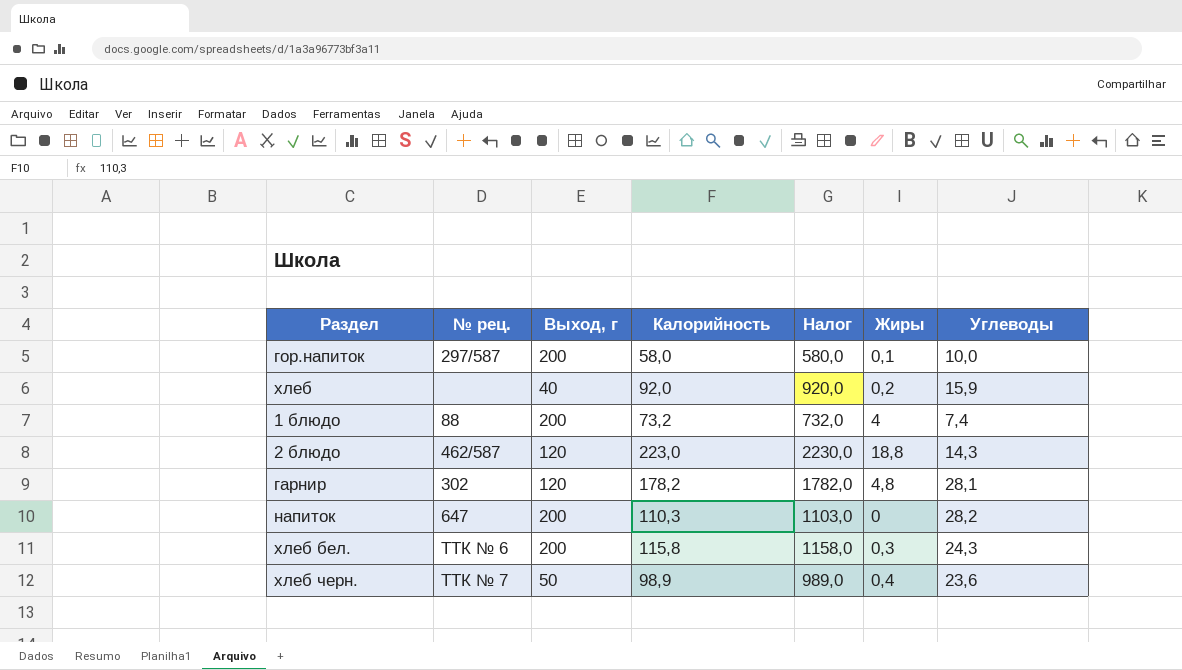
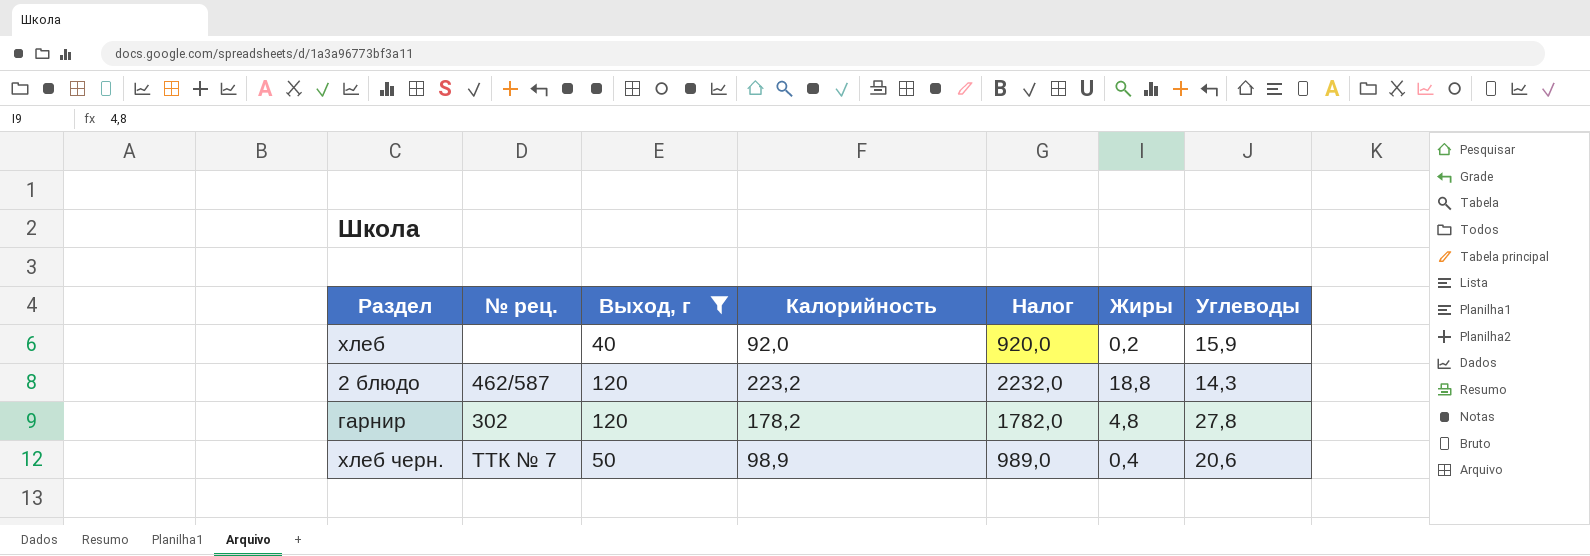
filter: none -> Выход, г != 200
2 блюдо | Калорийность: 223,0 -> 223,2
2 блюдо | Налог: 2230,0 -> 2232,0
гарнир | Углеводы: 28,1 -> 27,8
хлеб черн. | Углеводы: 23,6 -> 20,6

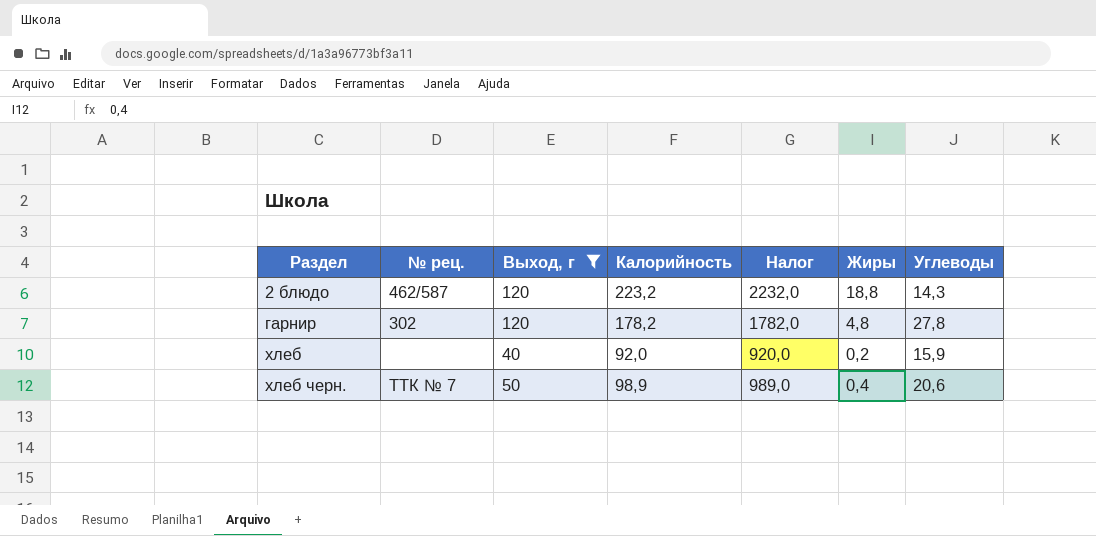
row order: none -> Раздел ascending

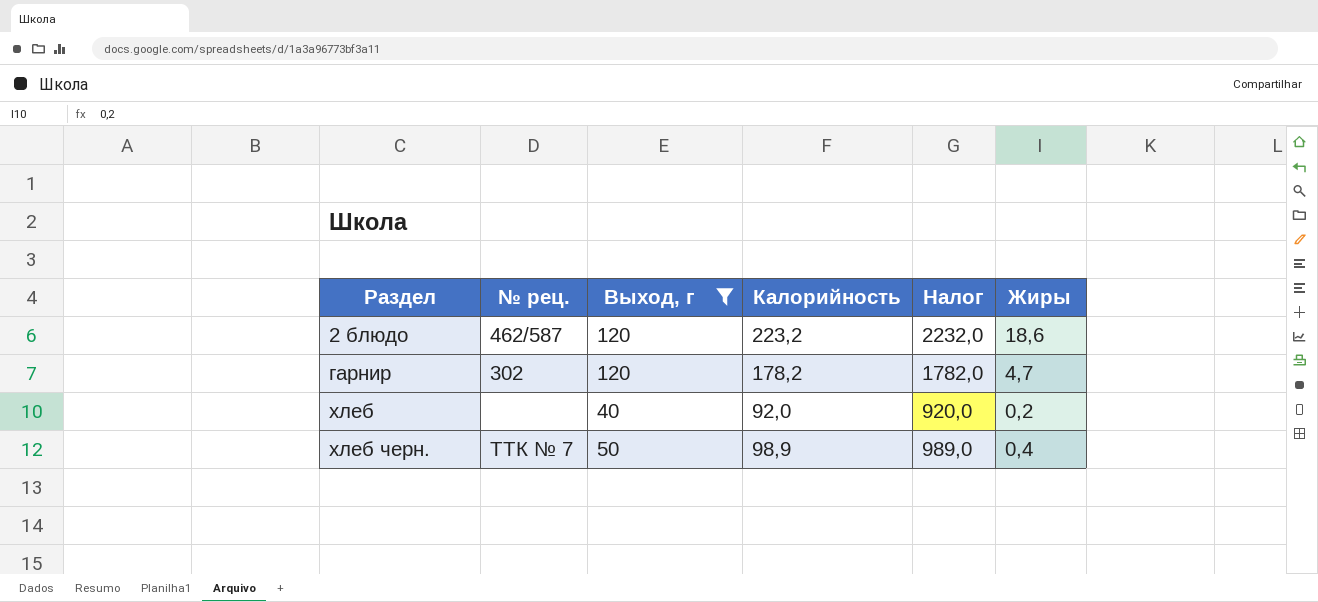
column Углеводы | position: 7 -> none
2 блюдо | Жиры: 18,8 -> 18,6
гарнир | Жиры: 4,8 -> 4,7

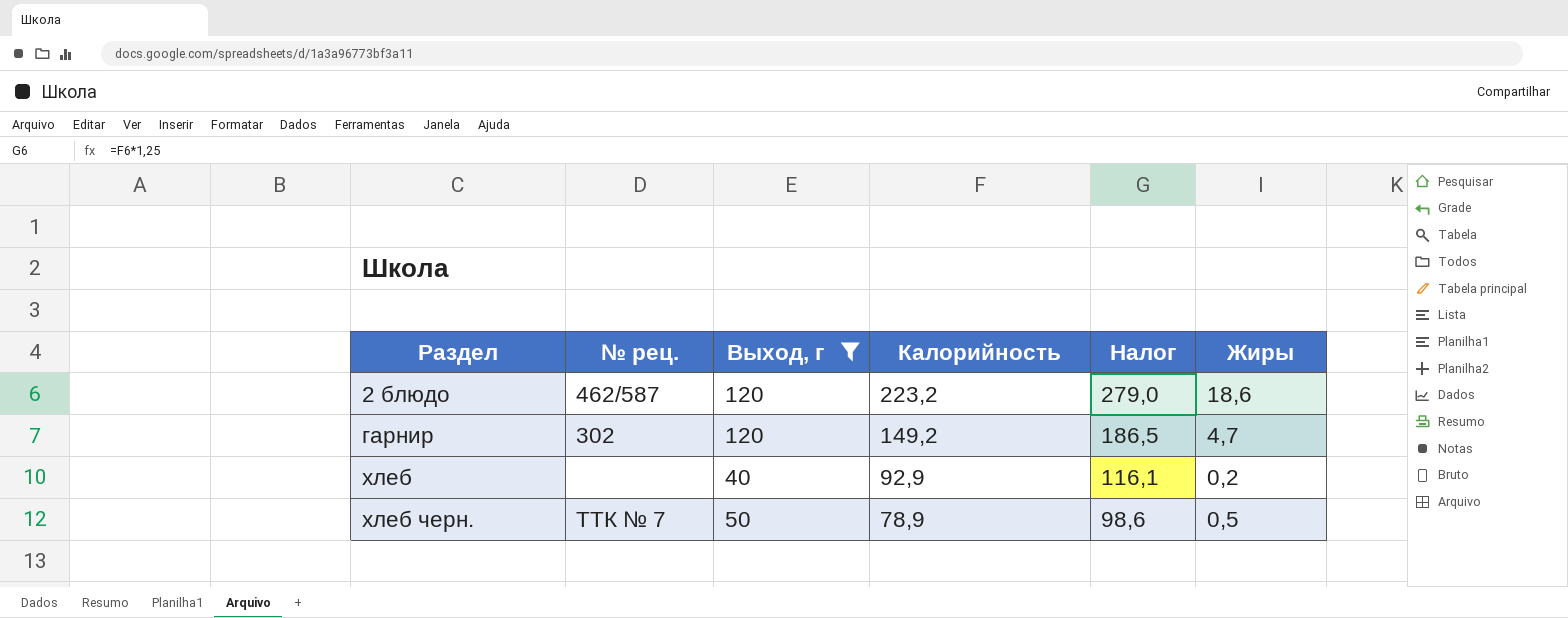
column Налог | formula: [Калорийность] * 10 -> [Калорийность] * 1,25
гарнир | Калорийность: 178,2 -> 149,2
хлеб | Калорийность: 92,0 -> 92,9
хлеб черн. | Калорийность: 98,9 -> 78,9
хлеб черн. | Жиры: 0,4 -> 0,5

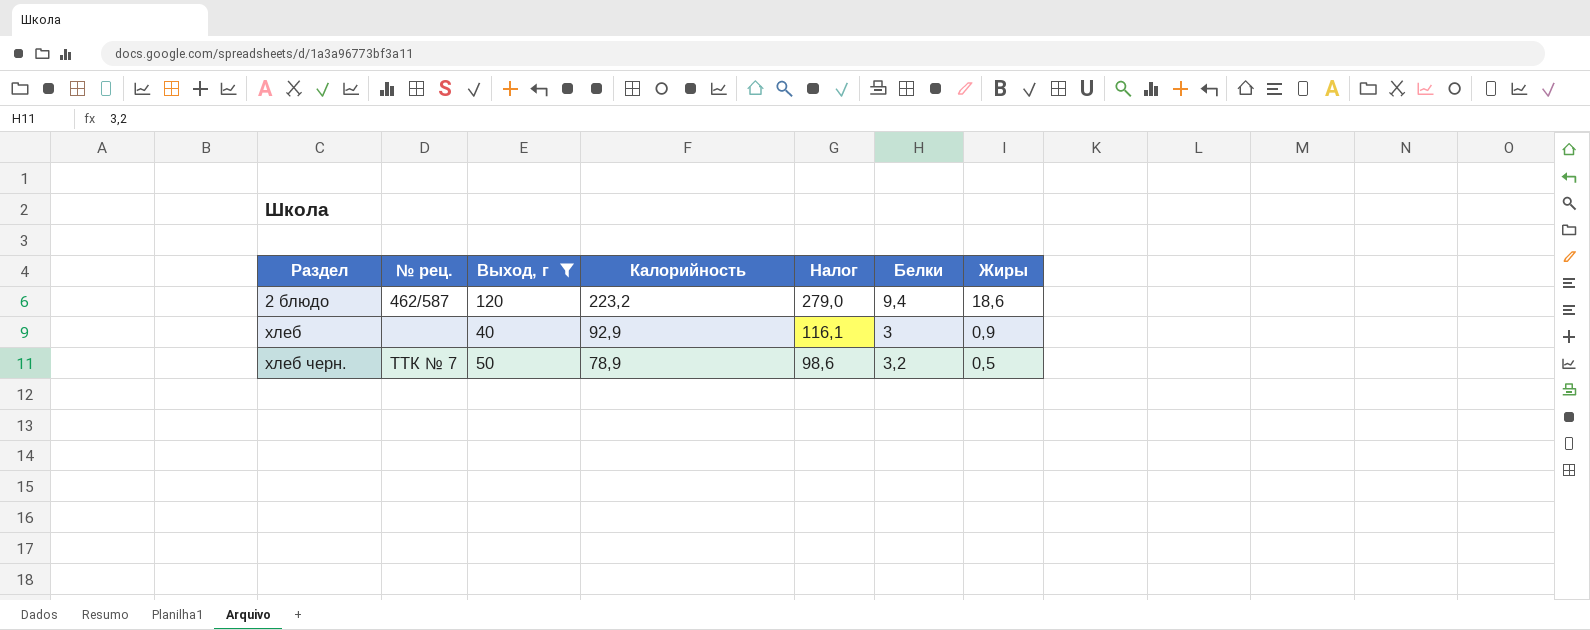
column Белки | position: none -> 6
row гарнир: 302 | 120 | 149,2 | 186,5 | 4,7 -> none
хлеб | Жиры: 0,2 -> 0,9

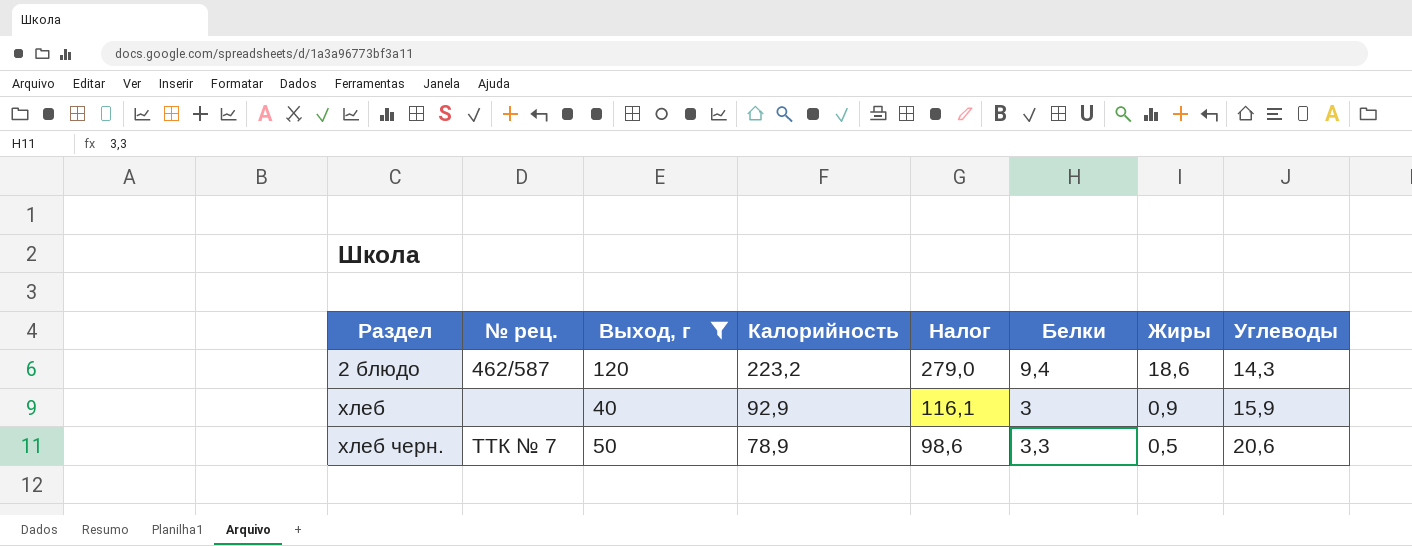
column Углеводы | position: none -> 8
хлеб черн. | Белки: 3,2 -> 3,3

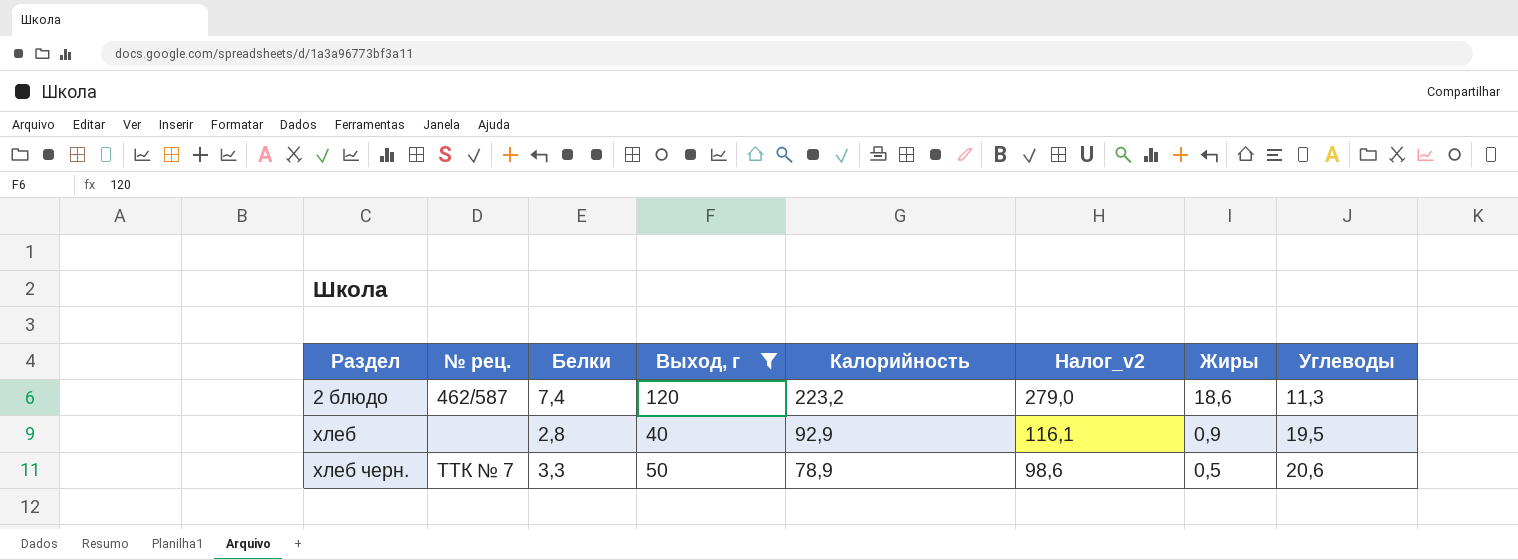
column Белки | position: 6 -> 3
column name: Налог -> Налог_v2
2 блюдо | Белки: 9,4 -> 7,4
2 блюдо | Углеводы: 14,3 -> 11,3
хлеб | Белки: 3 -> 2,8
хлеб | Углеводы: 15,9 -> 19,5

